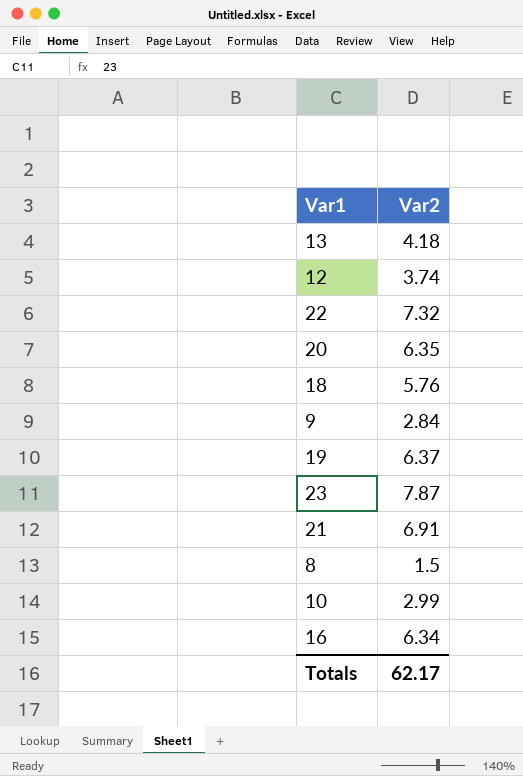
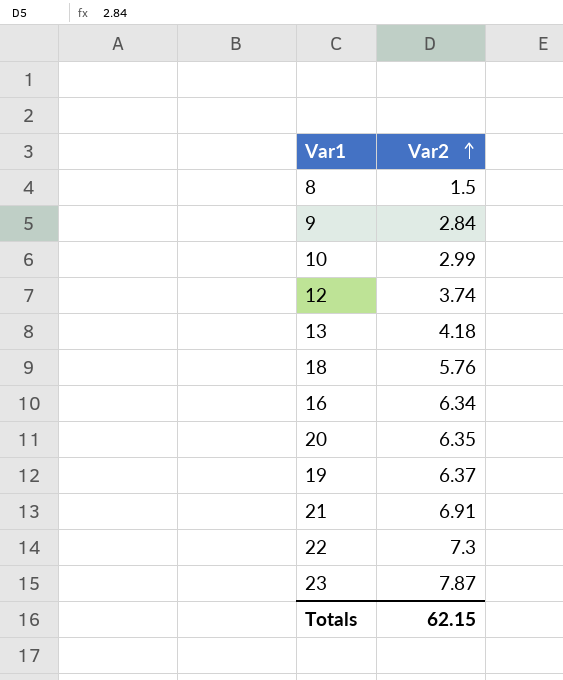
row order: none -> Var2 ascending
22 | Var2: 7.32 -> 7.3
Totals | Var2: 62.17 -> 62.15

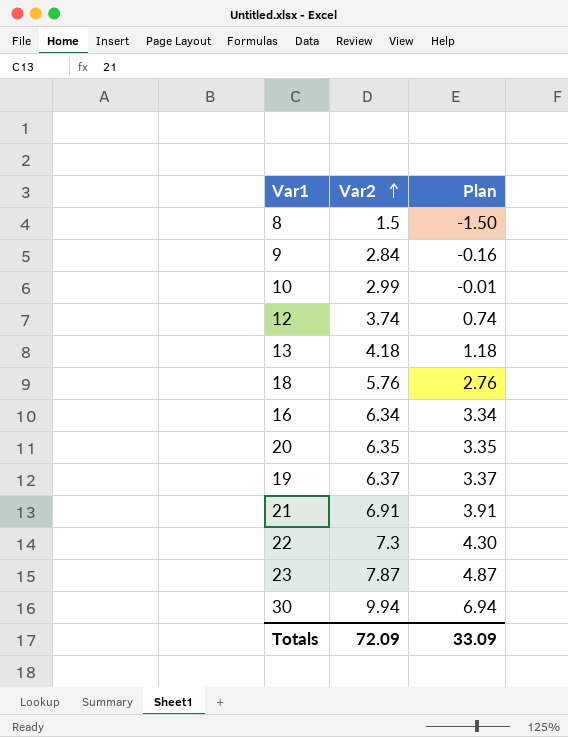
column Plan | formula: none -> [Var2] - 3
row 30: none -> 9.94 | 6.94
Totals | Var2: 62.15 -> 72.09

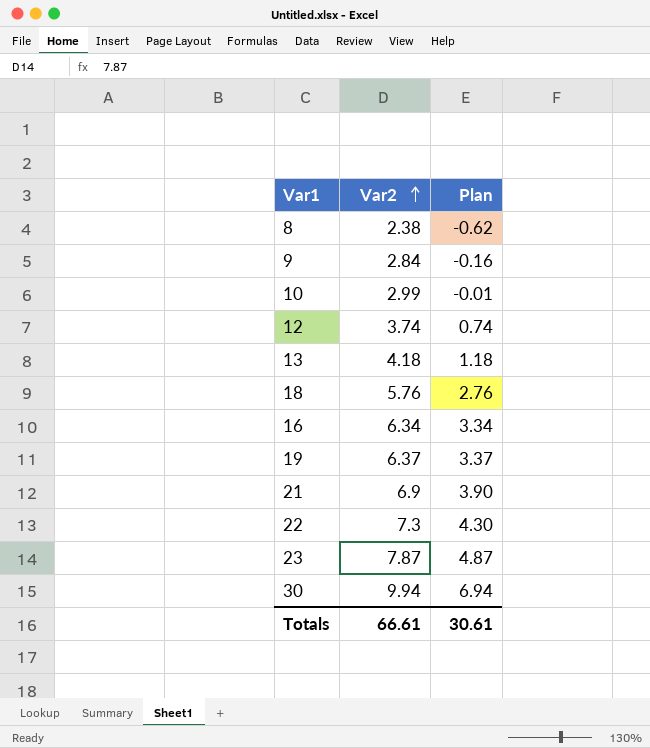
row 20: 6.35 | 3.35 -> none
8 | Var2: 1.5 -> 2.38
8 | Plan: -1.50 -> -0.62
21 | Var2: 6.91 -> 6.9
21 | Plan: 3.91 -> 3.90
Totals | Var2: 72.09 -> 66.61
Totals | Plan: 33.09 -> 30.61

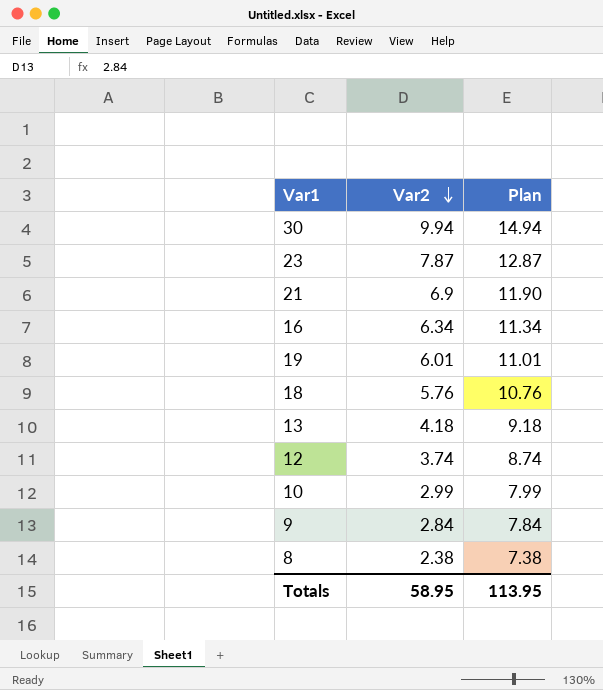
row order: Var2 ascending -> Var2 descending
column Plan | formula: [Var2] - 3 -> [Var2] + 5
row 22: 7.3 | 4.30 -> none
19 | Var2: 6.37 -> 6.01
Totals | Var2: 66.61 -> 58.95
Totals | Plan: 30.61 -> 113.95

